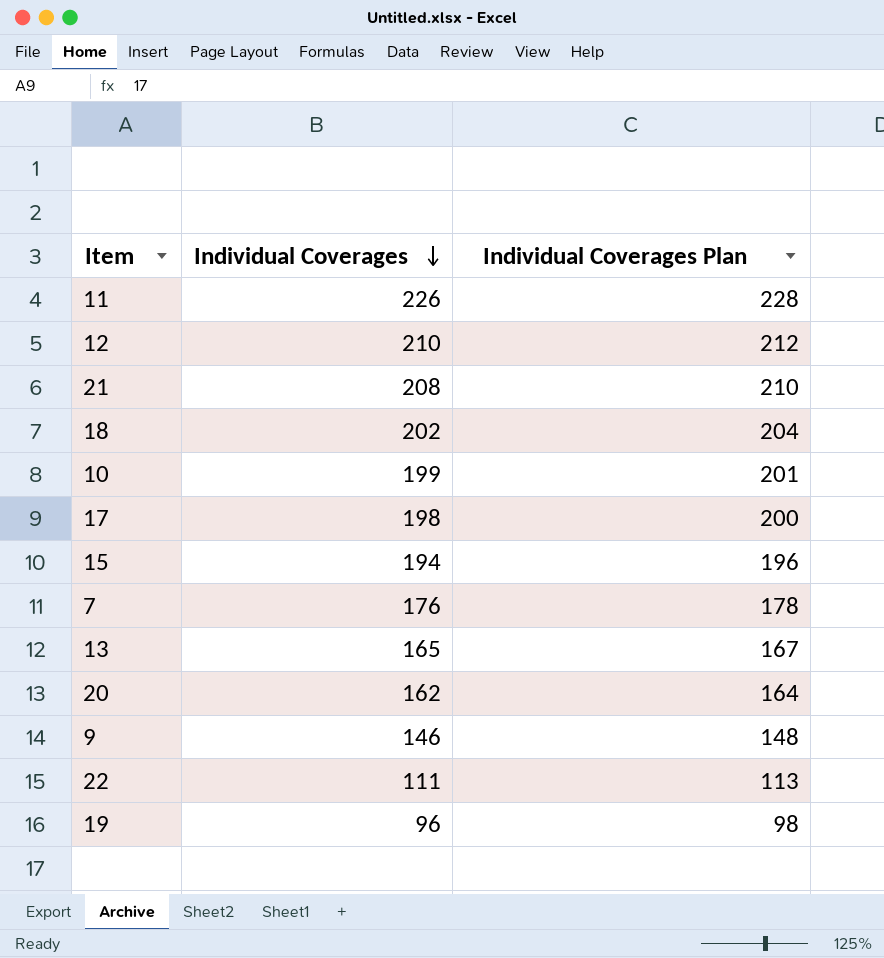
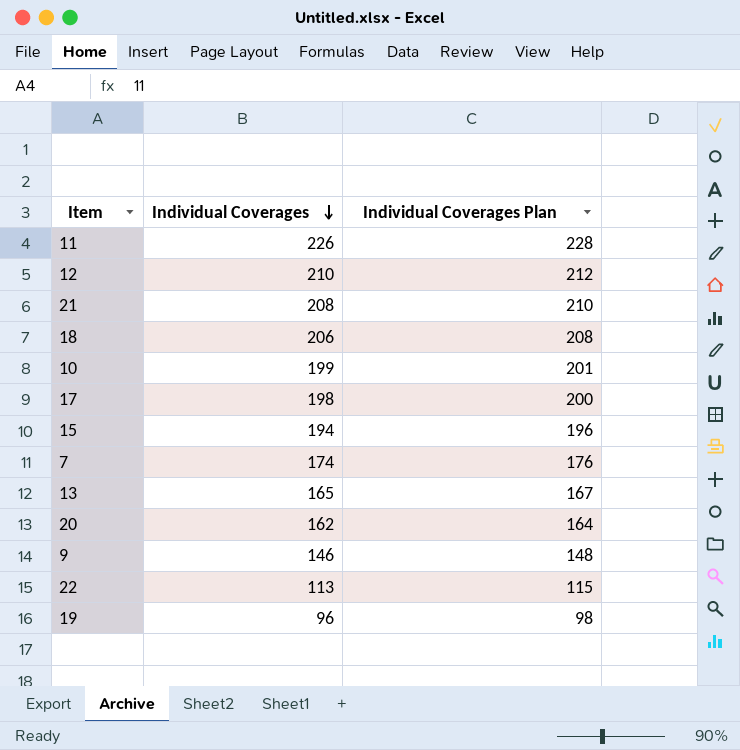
18 | Individual Coverages: 202 -> 206
18 | Individual Coverages Plan: 204 -> 208
7 | Individual Coverages: 176 -> 174
7 | Individual Coverages Plan: 178 -> 176
22 | Individual Coverages: 111 -> 113
22 | Individual Coverages Plan: 113 -> 115

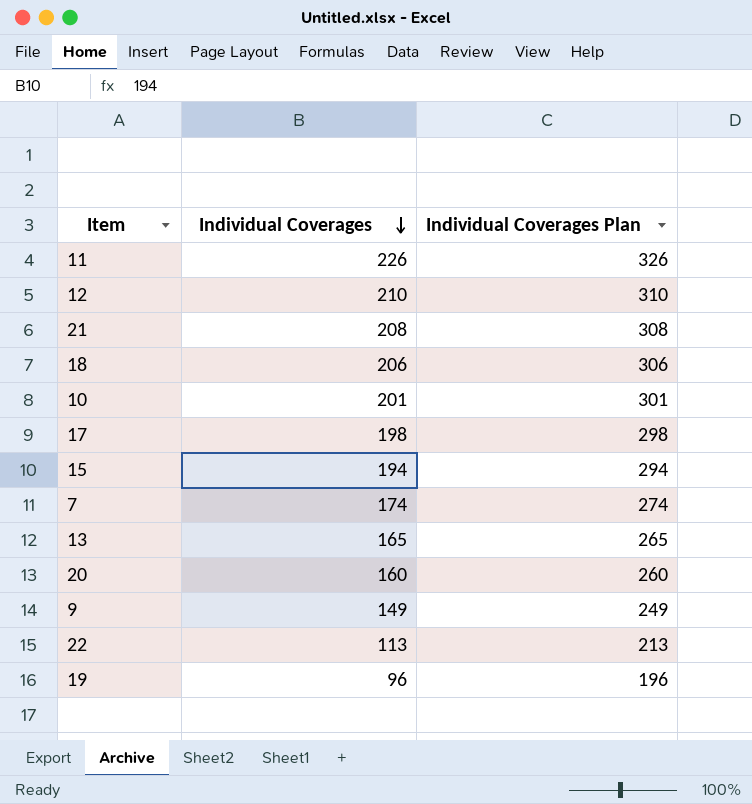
column Individual Coverages Plan | formula: [Individual Coverages] + 2 -> [Individual Coverages] + 100
10 | Individual Coverages: 199 -> 201
20 | Individual Coverages: 162 -> 160
9 | Individual Coverages: 146 -> 149

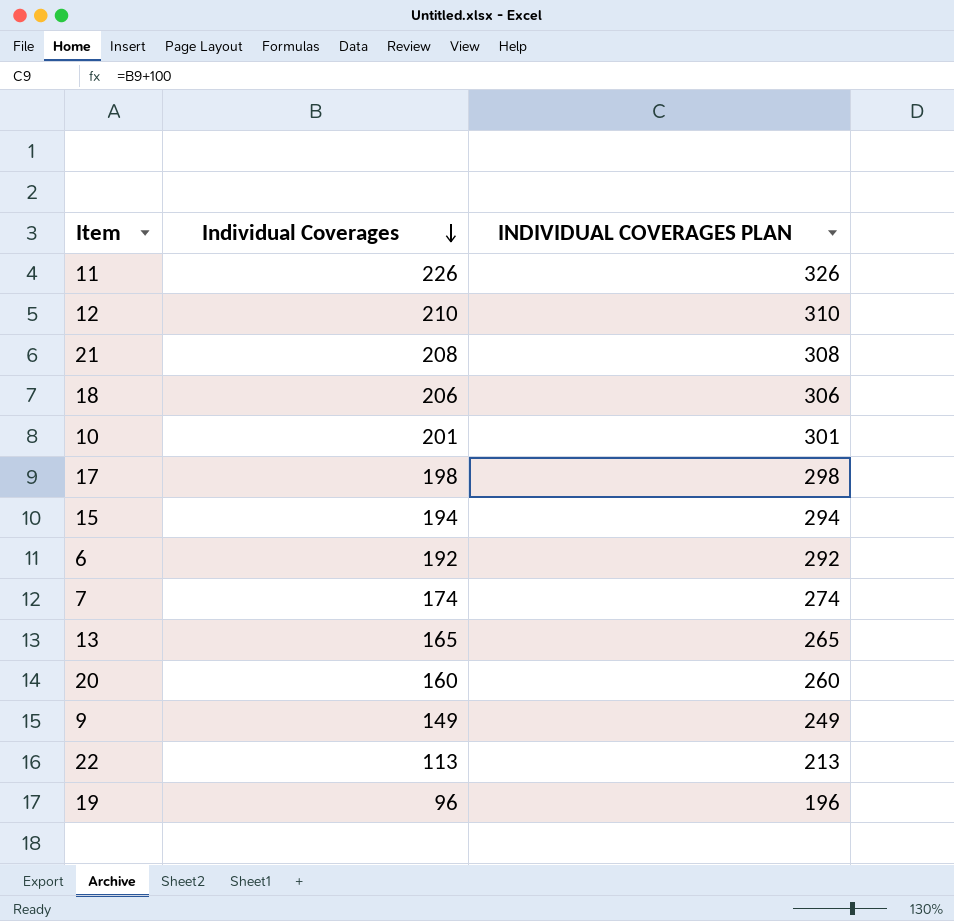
column name: Individual Coverages Plan -> INDIVIDUAL COVERAGES PLAN
row 6: none -> 192 | 292

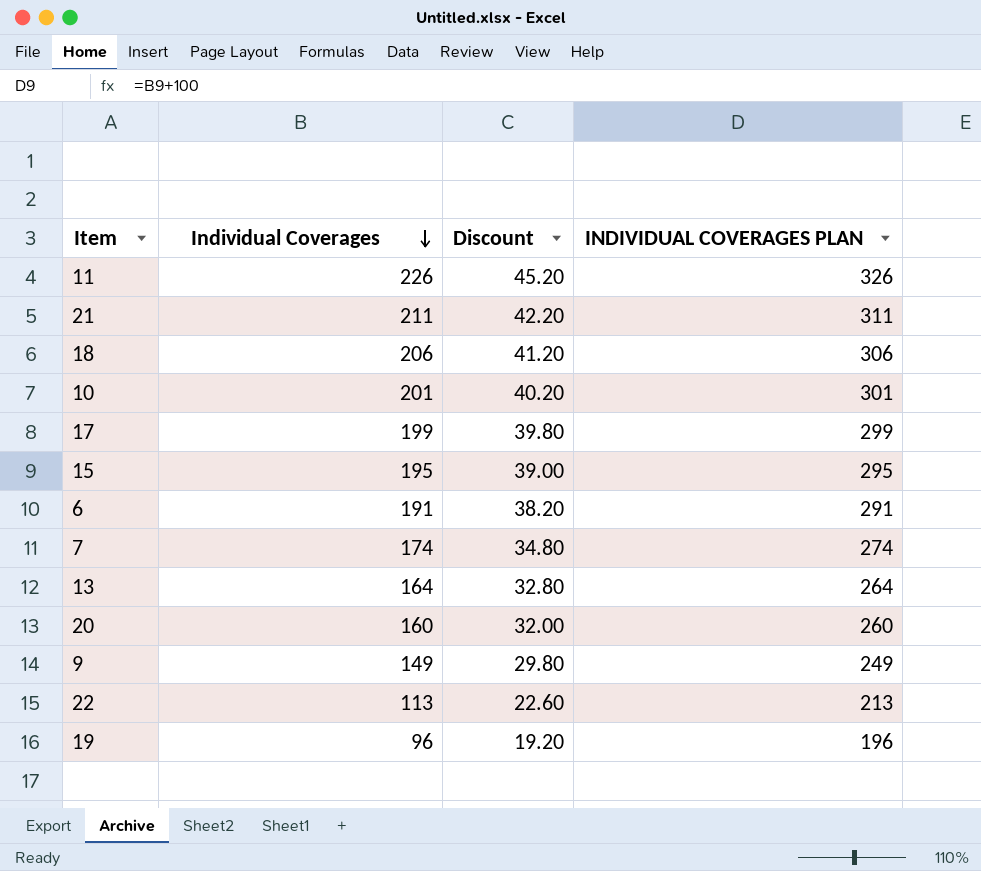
column Discount | formula: none -> [Individual Coverages] * 0.2
row 12: 210 | 310 -> none
21 | Individual Coverages: 208 -> 211
21 | INDIVIDUAL COVERAGES PLAN: 308 -> 311
17 | Individual Coverages: 198 -> 199
17 | INDIVIDUAL COVERAGES PLAN: 298 -> 299
15 | Individual Coverages: 194 -> 195
15 | INDIVIDUAL COVERAGES PLAN: 294 -> 295
6 | Individual Coverages: 192 -> 191
6 | INDIVIDUAL COVERAGES PLAN: 292 -> 291
13 | Individual Coverages: 165 -> 164
13 | INDIVIDUAL COVERAGES PLAN: 265 -> 264

